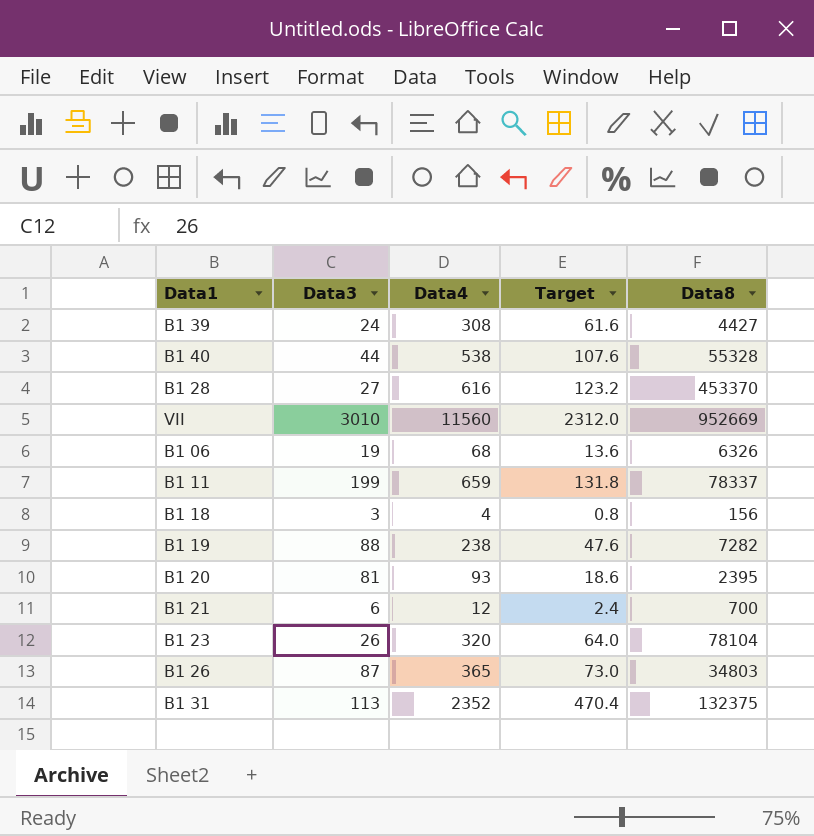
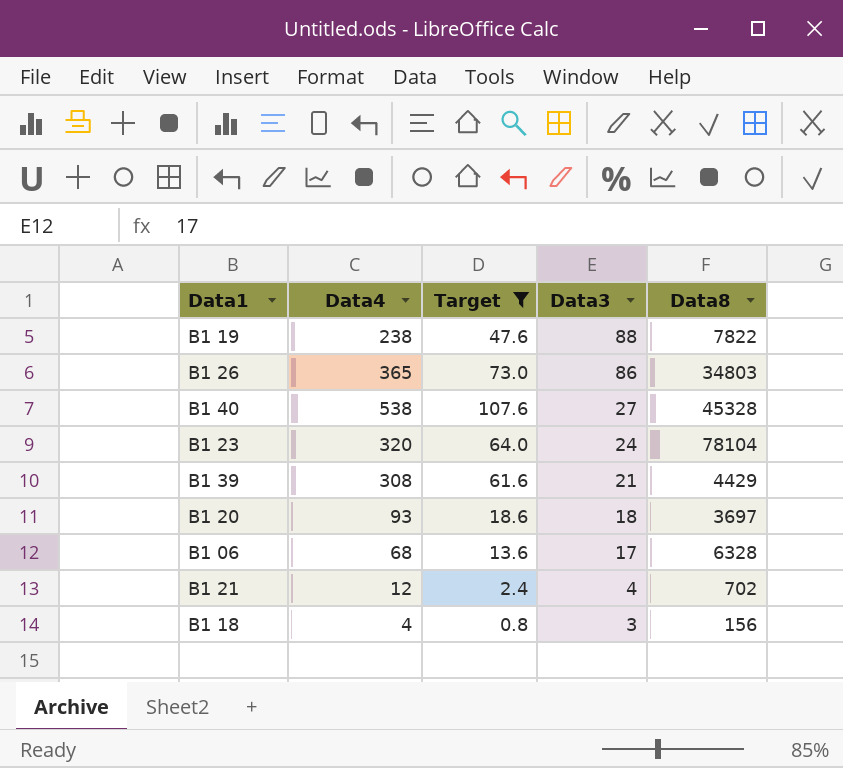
filter: none -> Target <= 107.6
row order: none -> Data3 descending
column Data3 | position: 2 -> 4
B1 19 | Data8: 7282 -> 7822
B1 26 | Data3: 87 -> 86
B1 40 | Data3: 44 -> 27
B1 40 | Data8: 55328 -> 45328
B1 23 | Data3: 26 -> 24
B1 39 | Data3: 24 -> 21
B1 39 | Data8: 4427 -> 4429
B1 20 | Data3: 81 -> 18
B1 20 | Data8: 2395 -> 3697
B1 06 | Data3: 19 -> 17
B1 06 | Data8: 6326 -> 6328
B1 21 | Data3: 6 -> 4
B1 21 | Data8: 700 -> 702

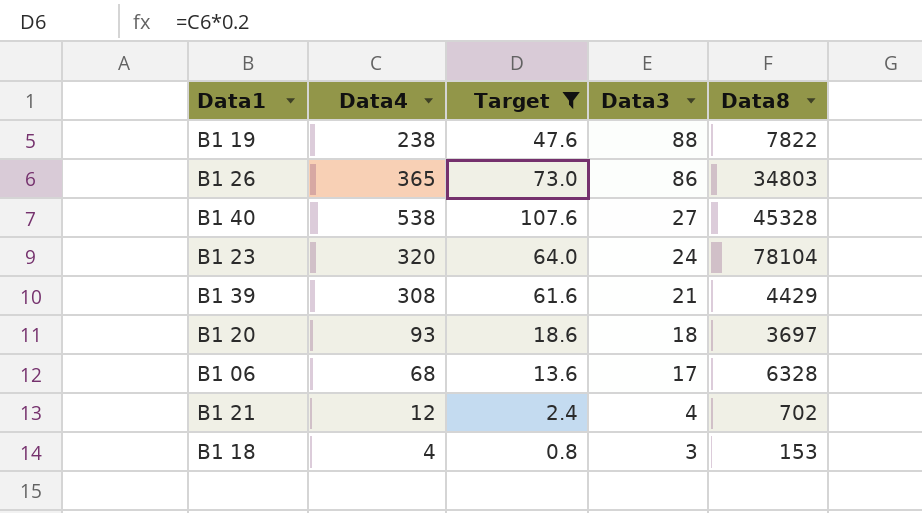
B1 18 | Data8: 156 -> 153

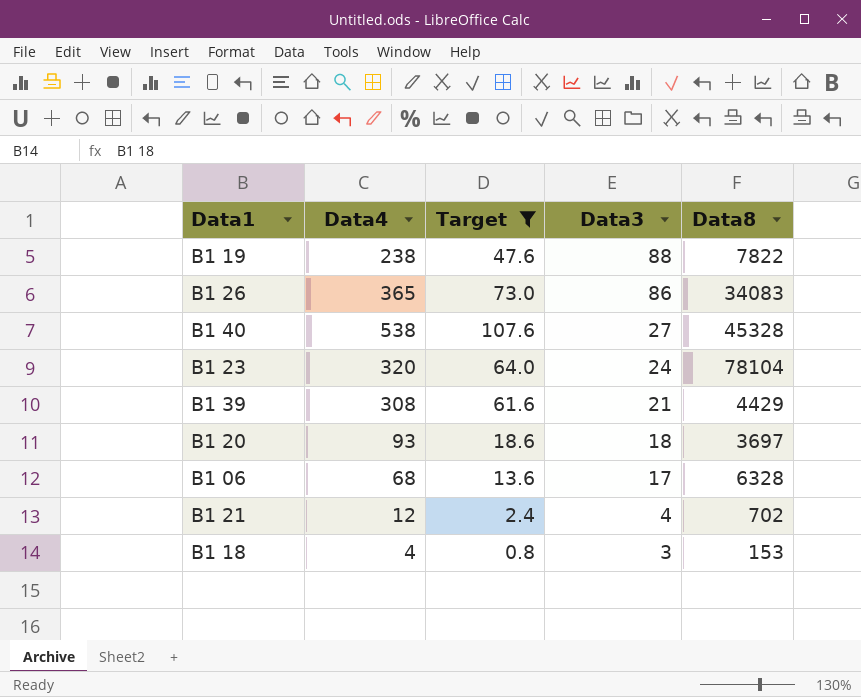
B1 26 | Data8: 34803 -> 34083

